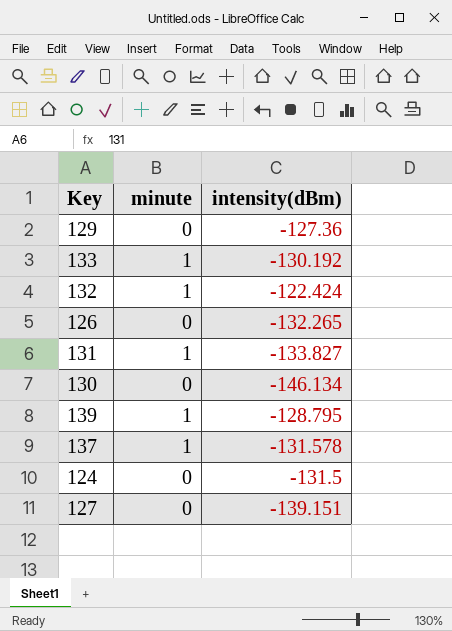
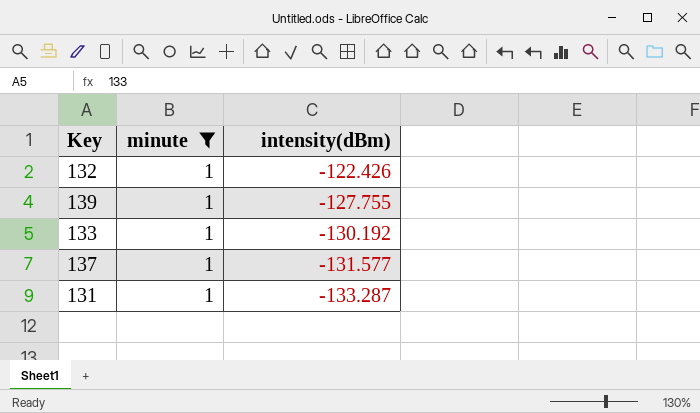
filter: none -> minute = 1
row order: none -> intensity(dBm) descending
132 | intensity(dBm): -122.424 -> -122.426
139 | intensity(dBm): -128.795 -> -127.755
137 | intensity(dBm): -131.578 -> -131.577
131 | intensity(dBm): -133.827 -> -133.287

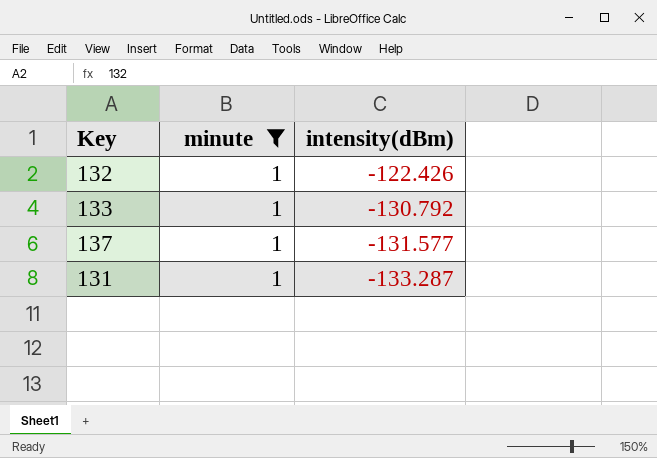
row 139: 1 | -127.755 -> none
133 | intensity(dBm): -130.192 -> -130.792

